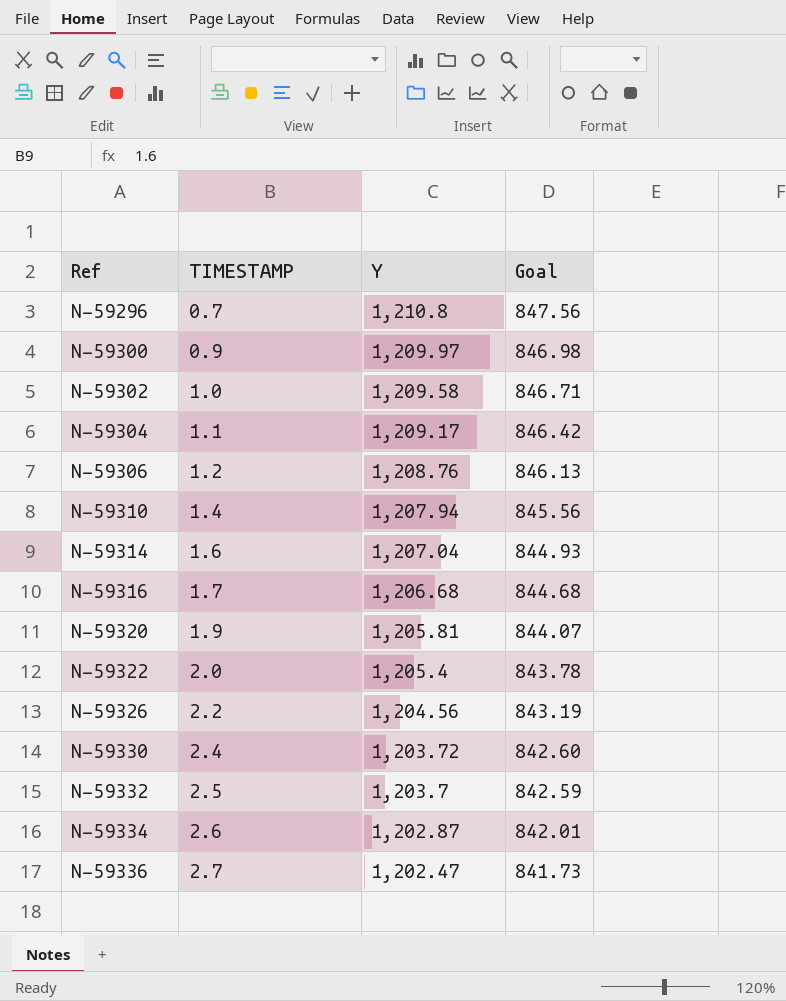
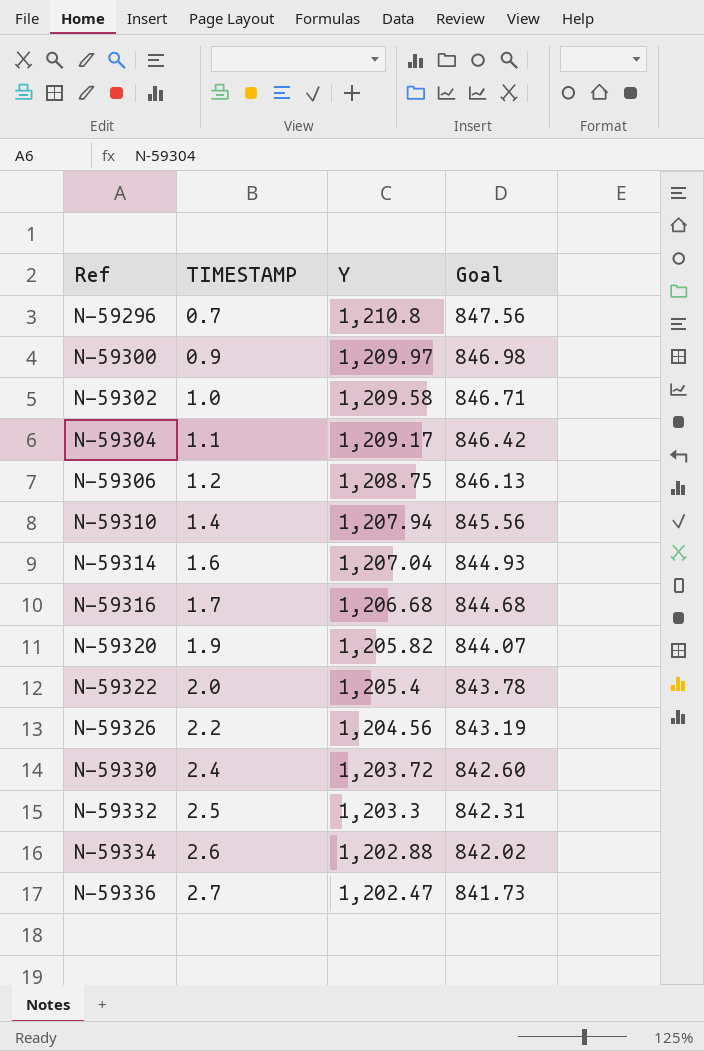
N-59306 | Y: 1,208.76 -> 1,208.75
N-59320 | Y: 1,205.81 -> 1,205.82
N-59332 | Y: 1,203.7 -> 1,203.3
N-59332 | Goal: 842.59 -> 842.31
N-59334 | Y: 1,202.87 -> 1,202.88
N-59334 | Goal: 842.01 -> 842.02

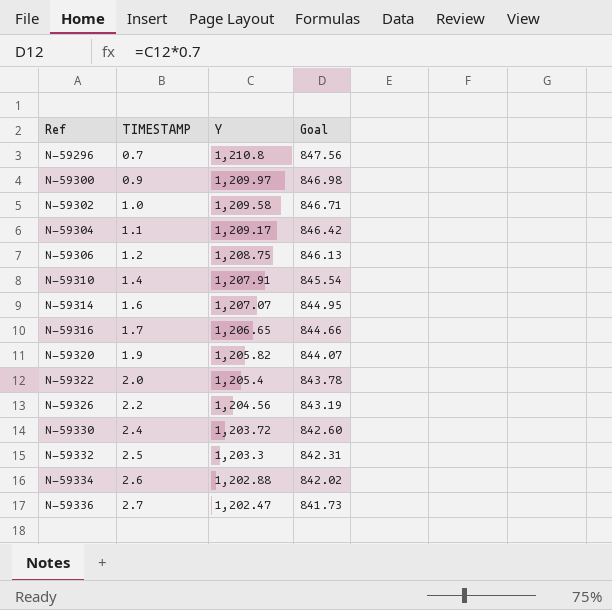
N-59310 | Y: 1,207.94 -> 1,207.91
N-59310 | Goal: 845.56 -> 845.54
N-59314 | Y: 1,207.04 -> 1,207.07
N-59314 | Goal: 844.93 -> 844.95
N-59316 | Y: 1,206.68 -> 1,206.65
N-59316 | Goal: 844.68 -> 844.66

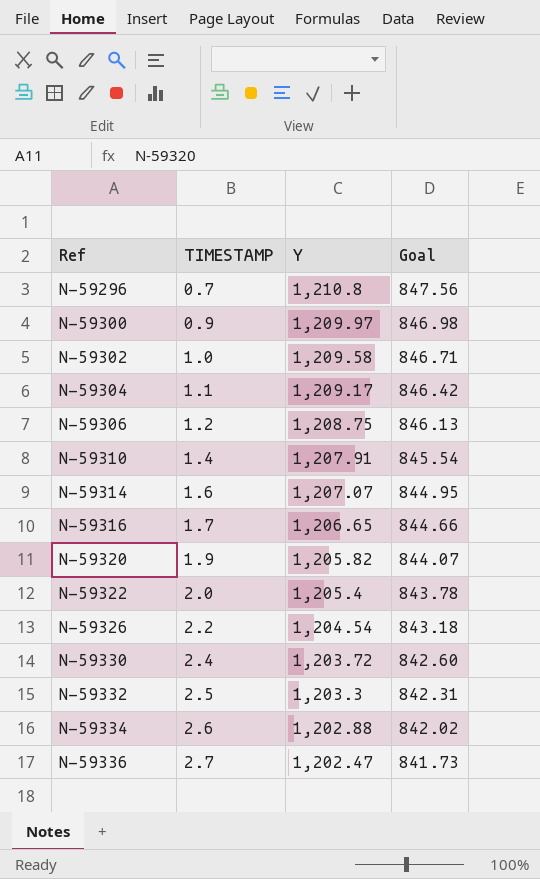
N-59326 | Y: 1,204.56 -> 1,204.54
N-59326 | Goal: 843.19 -> 843.18

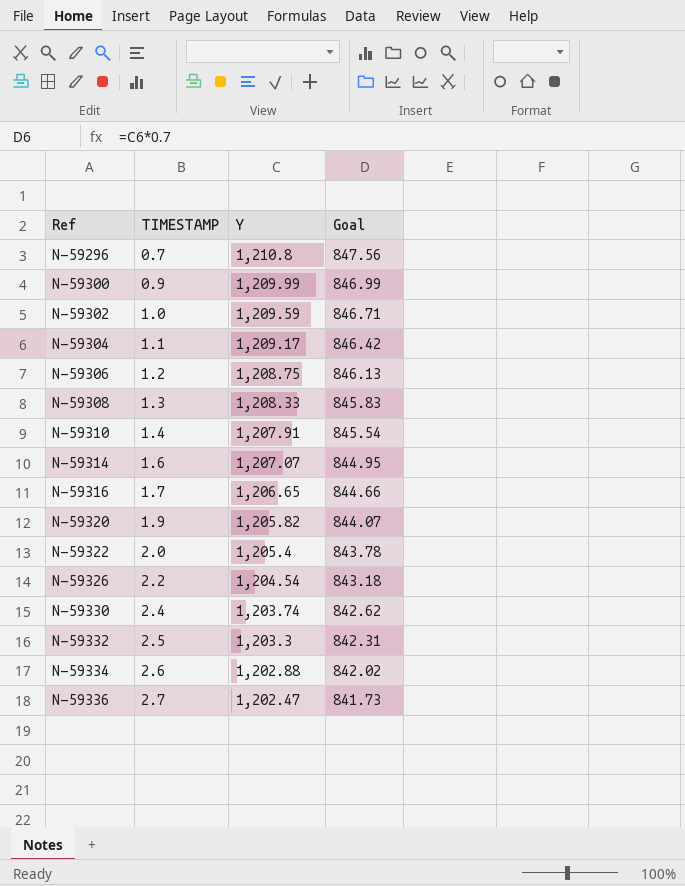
N-59300 | Y: 1,209.97 -> 1,209.99
N-59300 | Goal: 846.98 -> 846.99
N-59302 | Y: 1,209.58 -> 1,209.59
row N-59308: none -> 1.3 | 1,208.33 | 845.83
N-59330 | Y: 1,203.72 -> 1,203.74
N-59330 | Goal: 842.60 -> 842.62

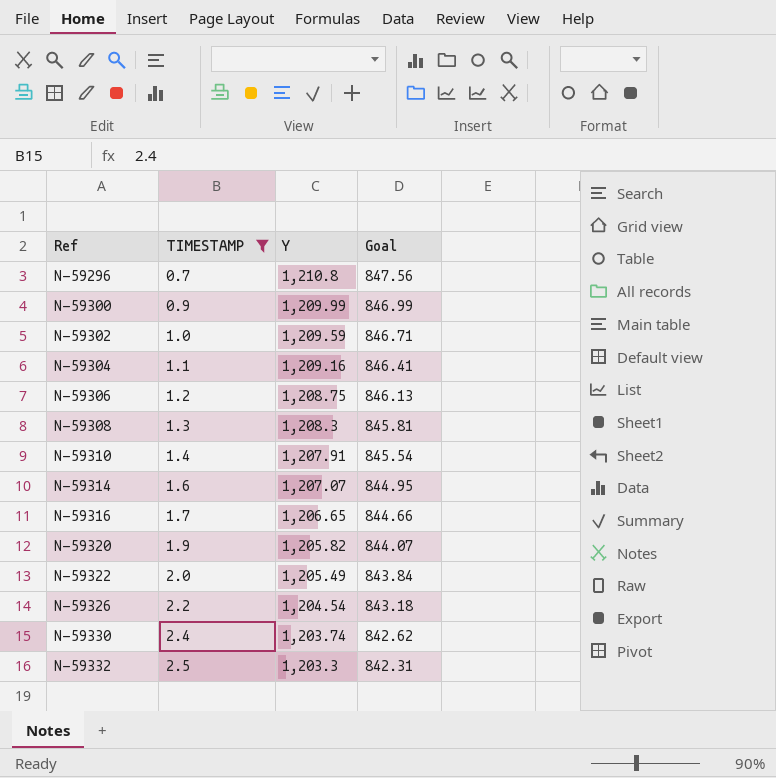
filter: none -> TIMESTAMP <= 2.5
N-59304 | Y: 1,209.17 -> 1,209.16
N-59304 | Goal: 846.42 -> 846.41
N-59308 | Y: 1,208.33 -> 1,208.3
N-59308 | Goal: 845.83 -> 845.81
N-59322 | Y: 1,205.4 -> 1,205.49
N-59322 | Goal: 843.78 -> 843.84

